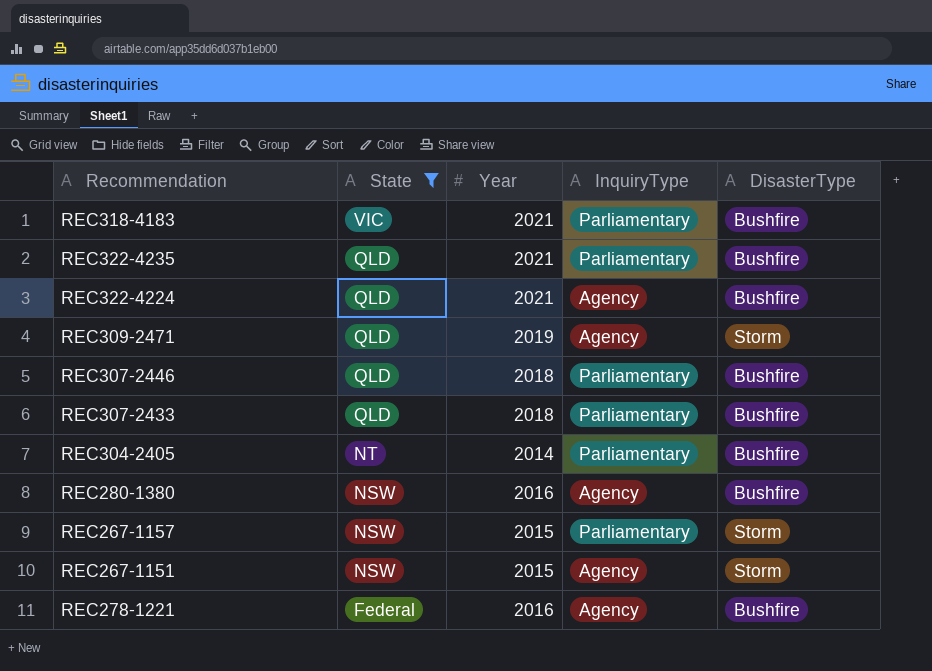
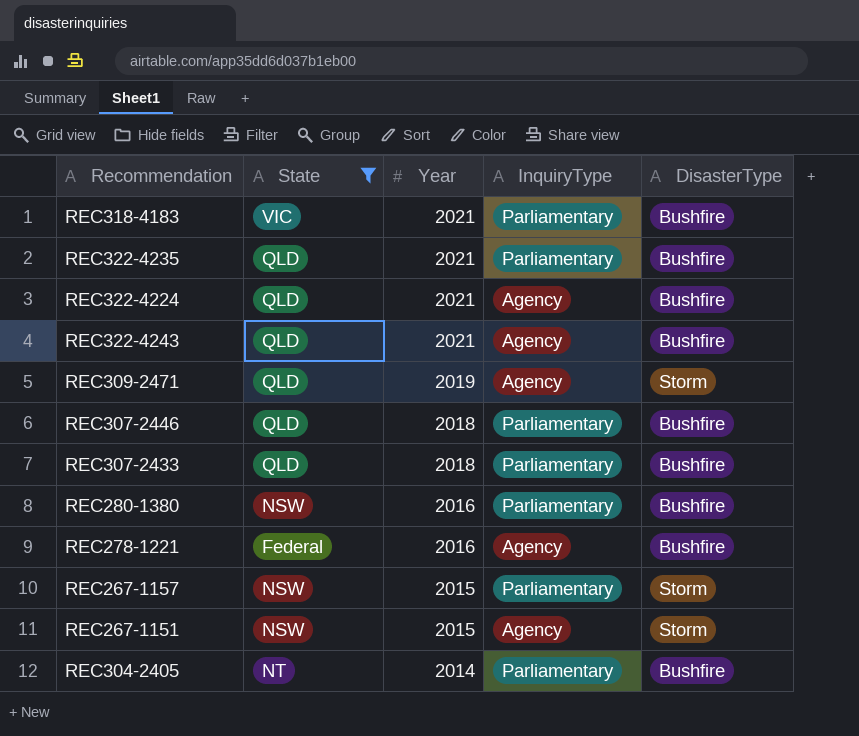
row order: State descending -> Year descending
row REC322-4243: none -> QLD | 2021 | Agency | Bushfire
REC280-1380 | InquiryType: Agency -> Parliamentary

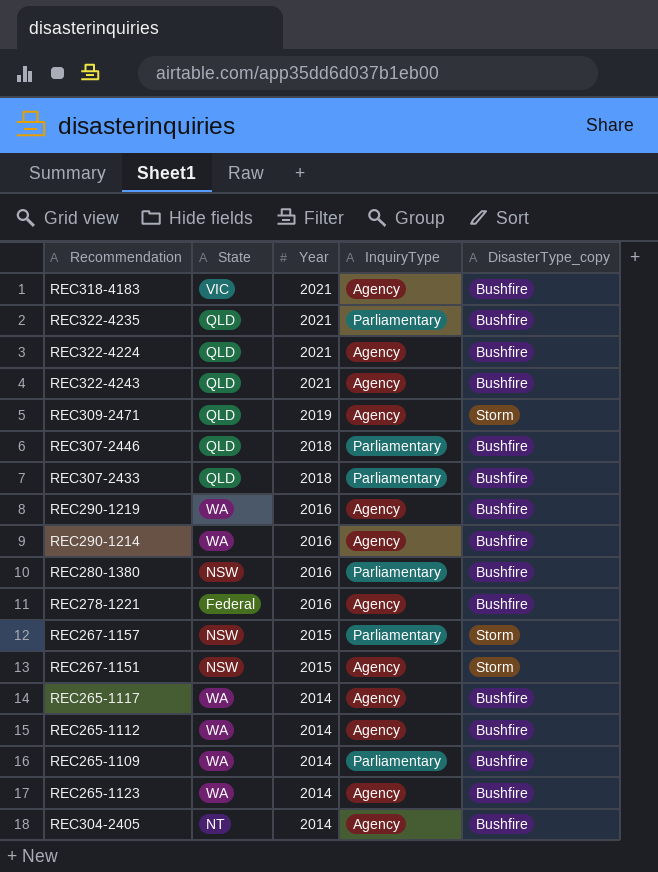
filter: State != WA -> none
column name: DisasterType -> DisasterType_copy
REC318-4183 | InquiryType: Parliamentary -> Agency
REC304-2405 | InquiryType: Parliamentary -> Agency

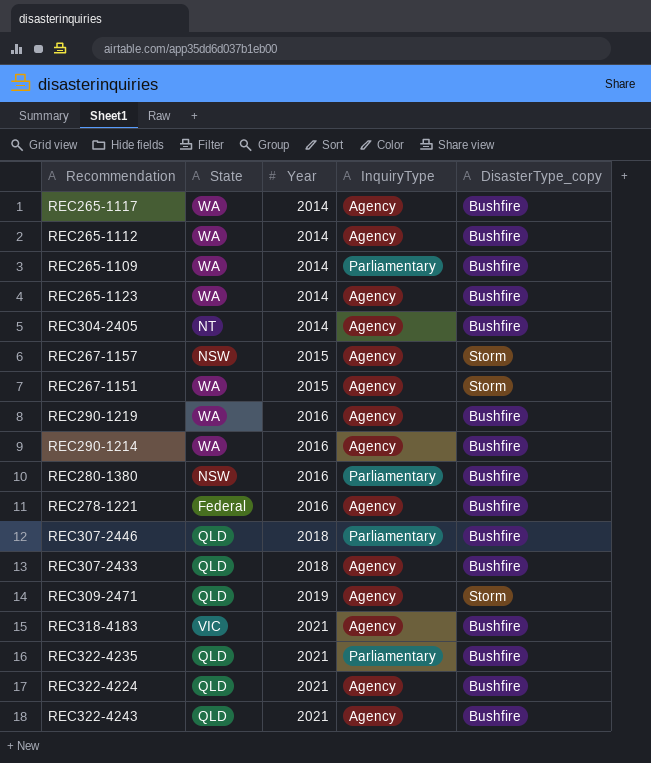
row order: Year descending -> Year ascending
REC267-1157 | InquiryType: Parliamentary -> Agency
REC267-1151 | State: NSW -> WA
REC307-2433 | InquiryType: Parliamentary -> Agency

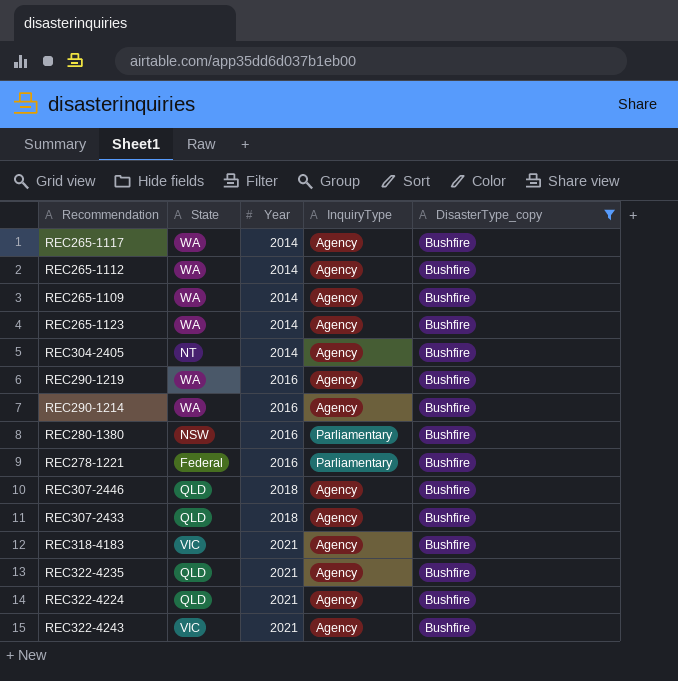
filter: none -> DisasterType_copy = Bushfire
REC265-1109 | InquiryType: Parliamentary -> Agency
REC278-1221 | InquiryType: Agency -> Parliamentary
REC307-2446 | InquiryType: Parliamentary -> Agency
REC322-4235 | InquiryType: Parliamentary -> Agency
REC322-4243 | State: QLD -> VIC

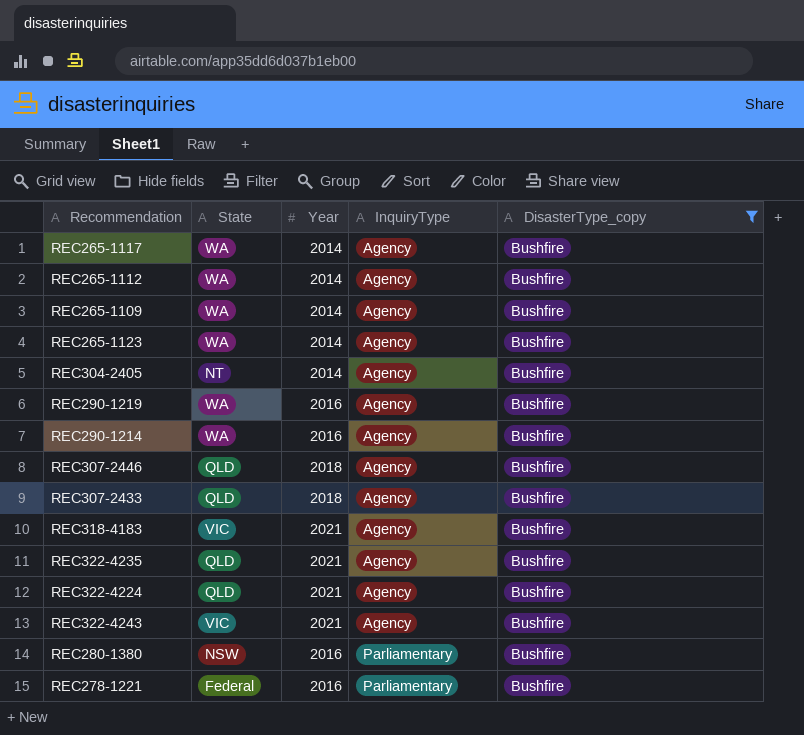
row order: Year ascending -> InquiryType ascending

